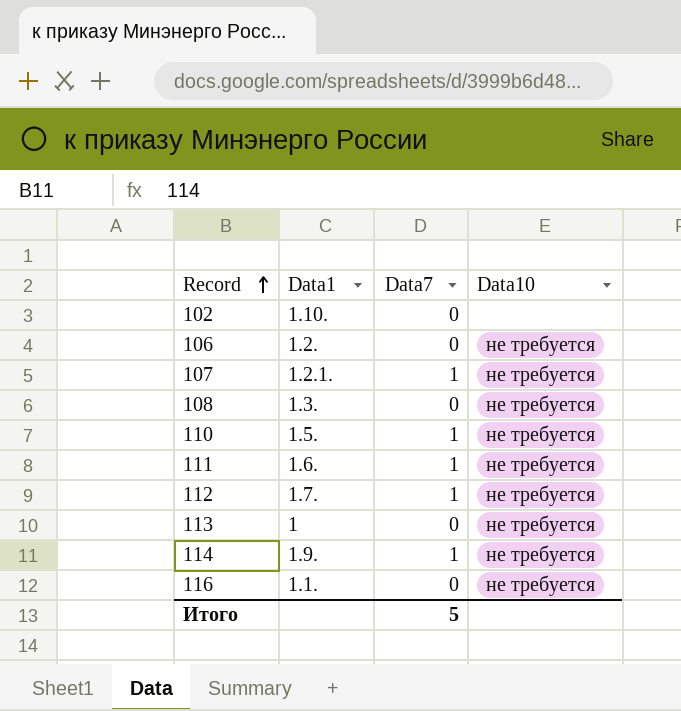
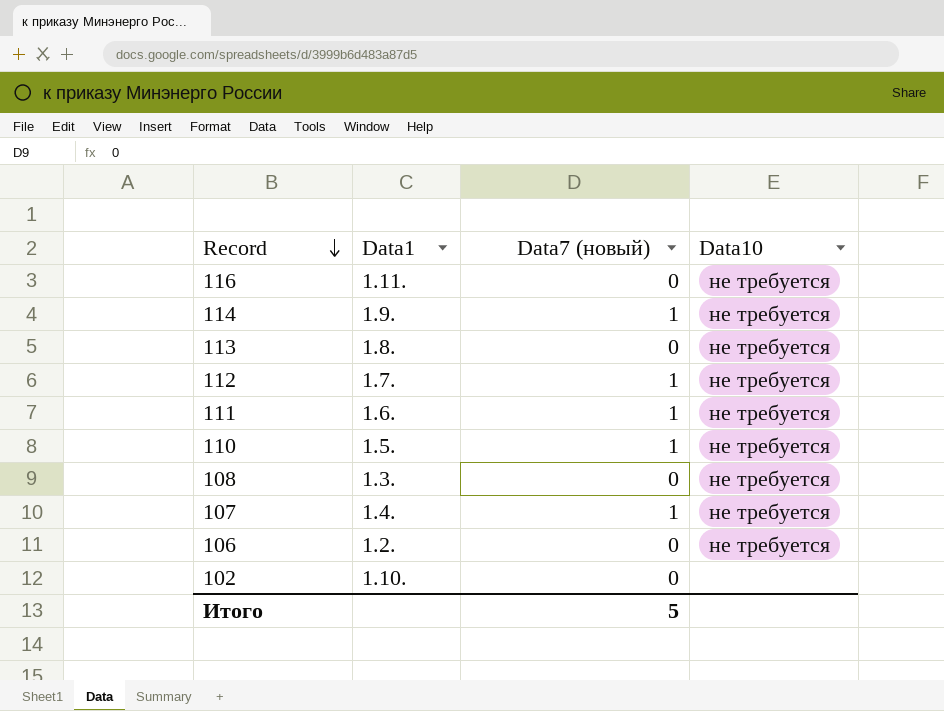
row order: Record ascending -> Record descending
column name: Data7 -> Data7 (новый)
116 | Data1: 1.1. -> 1.11.
113 | Data1: 1 -> 1.8.
107 | Data1: 1.2.1. -> 1.4.

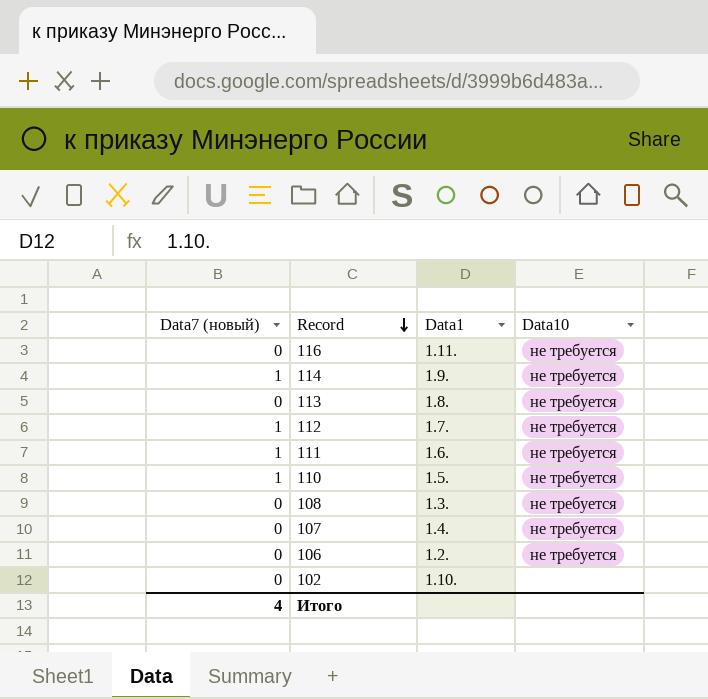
column Data7 (новый) | position: 3 -> 1
107 | Data7 (новый): 1 -> 0
Итого | Data7 (новый): 5 -> 4

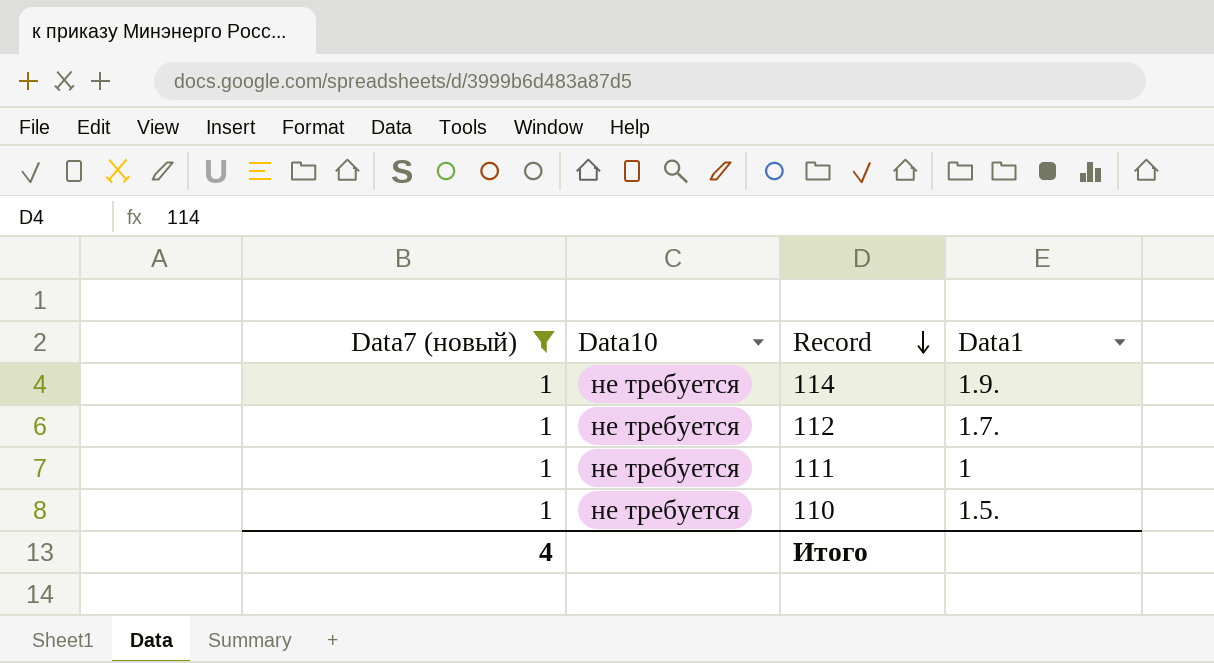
filter: none -> Data7 (новый) = 1
column Data10 | position: 4 -> 2
111 | Data1: 1.6. -> 1

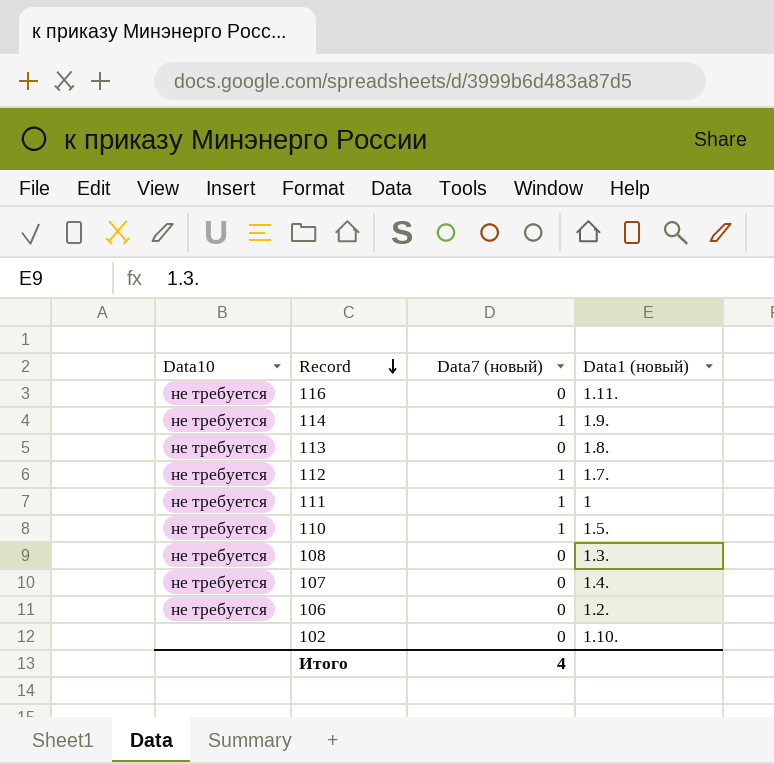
filter: Data7 (новый) = 1 -> none
column Data7 (новый) | position: 1 -> 3
column name: Data1 -> Data1 (новый)

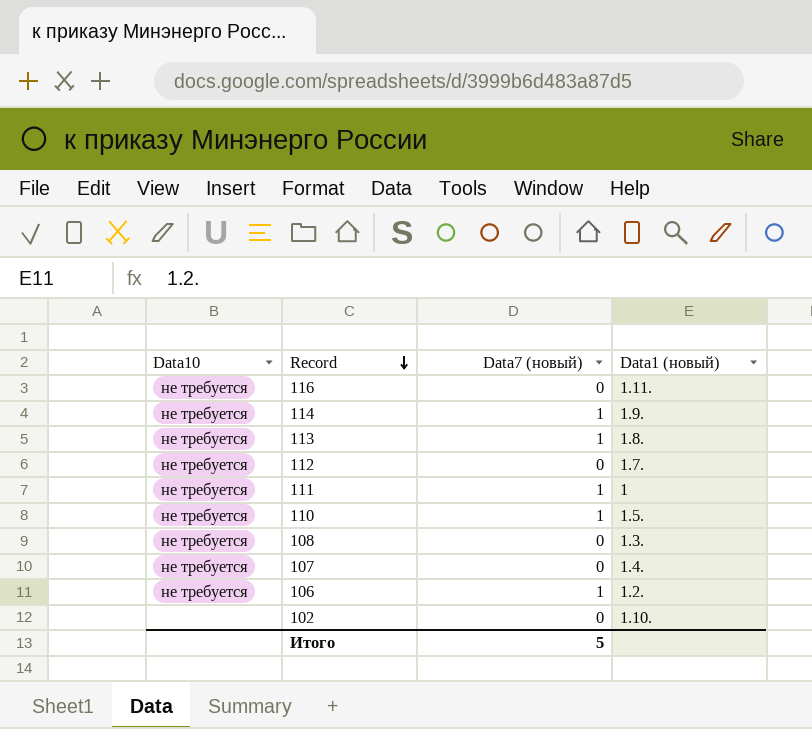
113 | Data7 (новый): 0 -> 1
112 | Data7 (новый): 1 -> 0
106 | Data7 (новый): 0 -> 1
Итого | Data7 (новый): 4 -> 5

